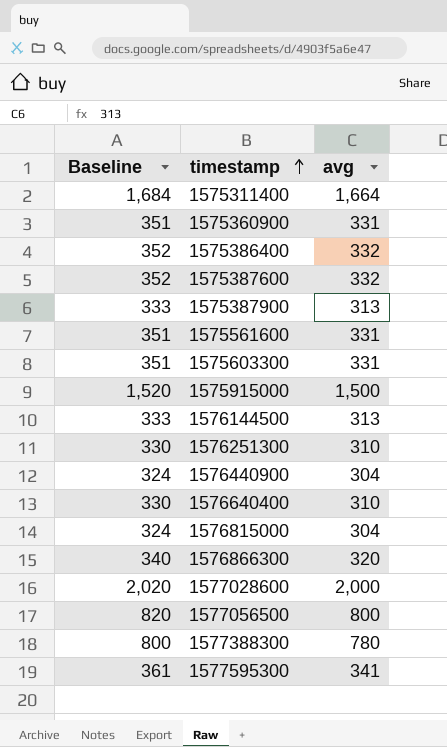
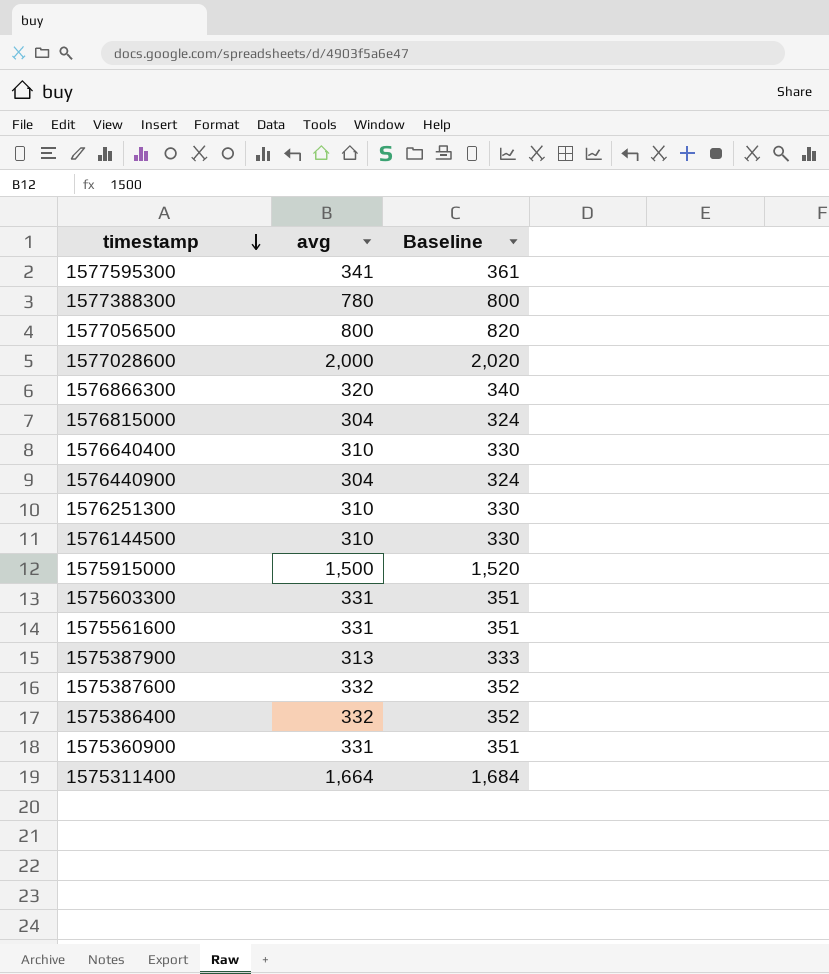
row order: timestamp ascending -> timestamp descending
column Baseline | position: 1 -> 3
1576144500 | avg: 313 -> 310
1576144500 | Baseline: 333 -> 330

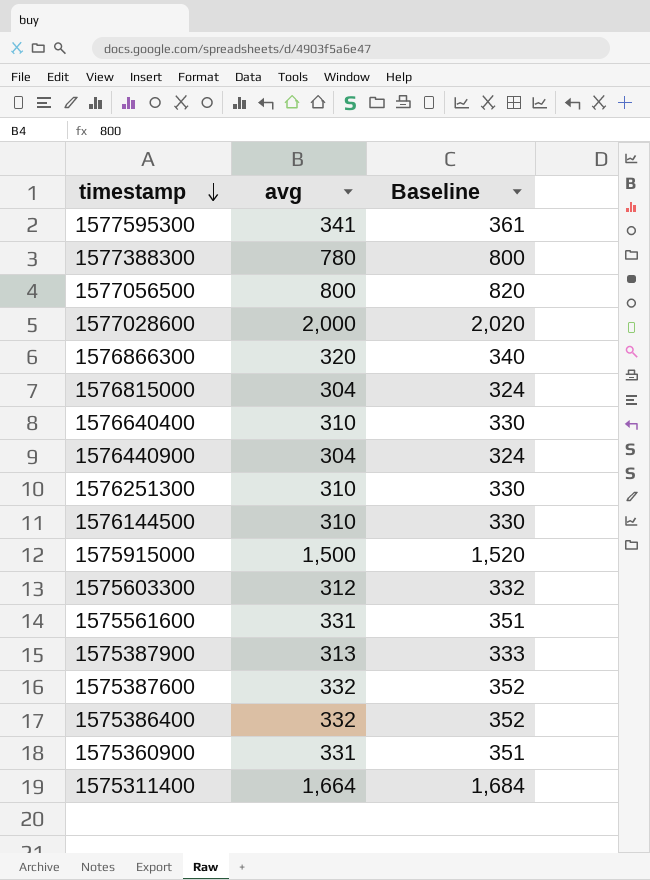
1575603300 | avg: 331 -> 312
1575603300 | Baseline: 351 -> 332

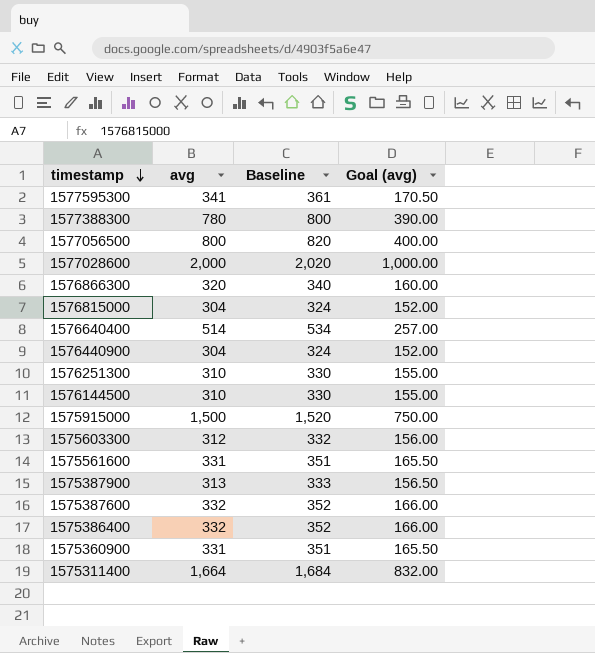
column Goal (avg) | formula: none -> [avg] * 0.5
1576640400 | avg: 310 -> 514
1576640400 | Baseline: 330 -> 534

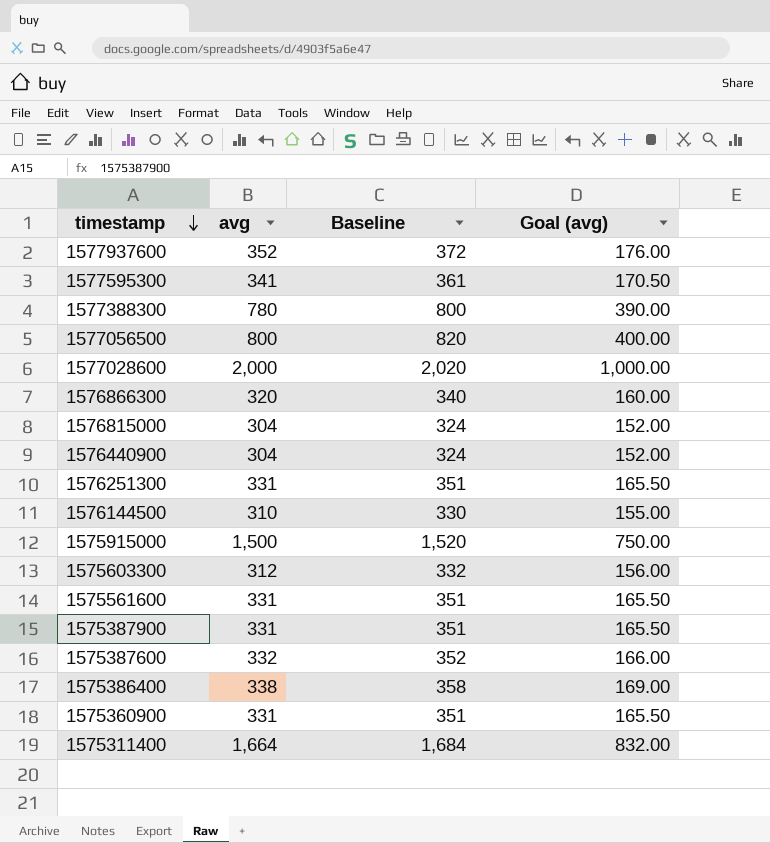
row 1576640400: 514 | 534 | 257.00 -> none
row 1577937600: none -> 352 | 372 | 176.00
1576251300 | avg: 310 -> 331
1576251300 | Baseline: 330 -> 351
1576251300 | Goal (avg): 155.00 -> 165.50
1575387900 | avg: 313 -> 331
1575387900 | Baseline: 333 -> 351
1575387900 | Goal (avg): 156.50 -> 165.50
1575386400 | avg: 332 -> 338
1575386400 | Baseline: 352 -> 358
1575386400 | Goal (avg): 166.00 -> 169.00

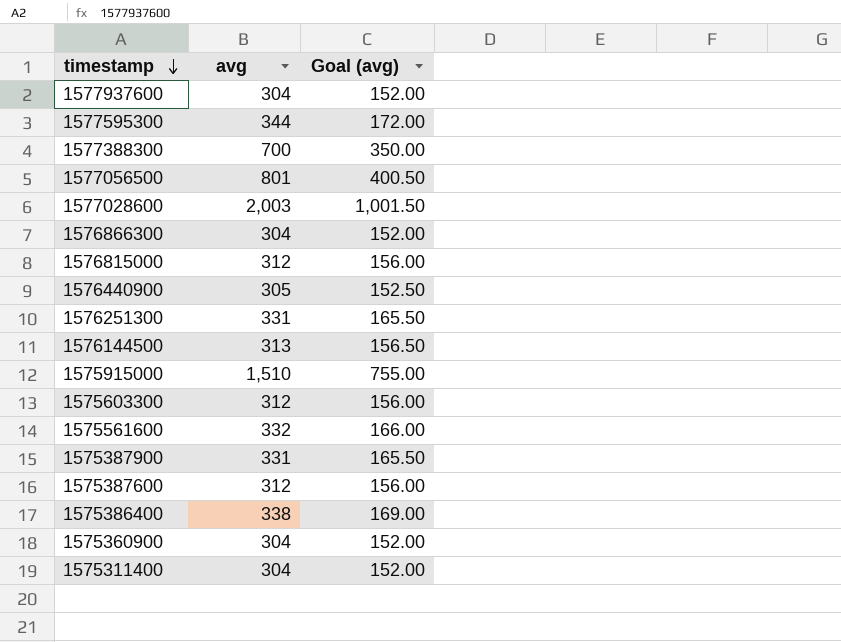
column Baseline | formula: [avg] + 20 -> none
1577937600 | avg: 352 -> 304
1577937600 | Goal (avg): 176.00 -> 152.00
1577595300 | avg: 341 -> 344
1577595300 | Goal (avg): 170.50 -> 172.00
1577388300 | avg: 780 -> 700
1577388300 | Goal (avg): 390.00 -> 350.00
1577056500 | avg: 800 -> 801
1577056500 | Goal (avg): 400.00 -> 400.50
1577028600 | avg: 2,000 -> 2,003
1577028600 | Goal (avg): 1,000.00 -> 1,001.50
1576866300 | avg: 320 -> 304
1576866300 | Goal (avg): 160.00 -> 152.00
1576815000 | avg: 304 -> 312
1576815000 | Goal (avg): 152.00 -> 156.00
1576440900 | avg: 304 -> 305
1576440900 | Goal (avg): 152.00 -> 152.50
1576144500 | avg: 310 -> 313
1576144500 | Goal (avg): 155.00 -> 156.50
1575915000 | avg: 1,500 -> 1,510
1575915000 | Goal (avg): 750.00 -> 755.00
1575561600 | avg: 331 -> 332
1575561600 | Goal (avg): 165.50 -> 166.00
1575387600 | avg: 332 -> 312
1575387600 | Goal (avg): 166.00 -> 156.00
1575360900 | avg: 331 -> 304
1575360900 | Goal (avg): 165.50 -> 152.00
1575311400 | avg: 1,664 -> 304
1575311400 | Goal (avg): 832.00 -> 152.00

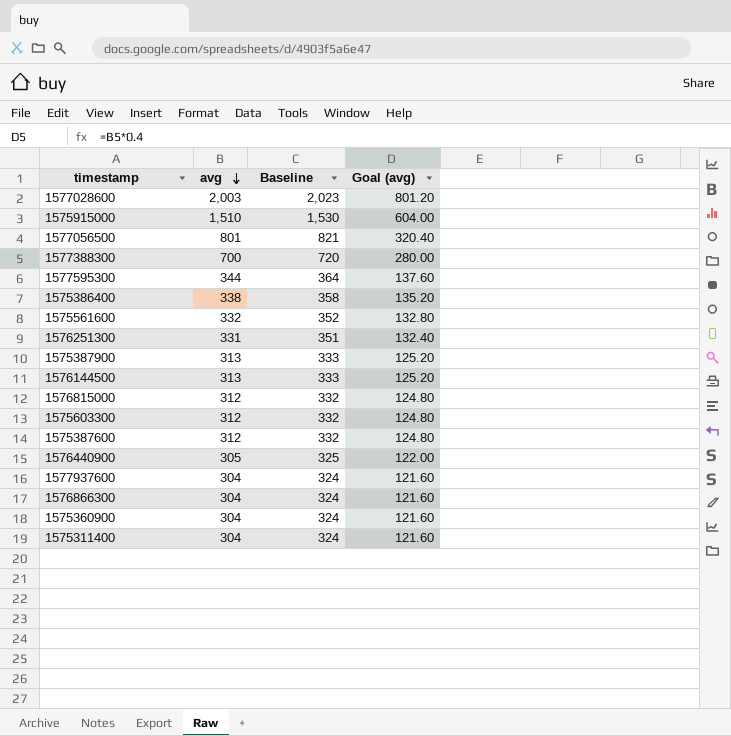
row order: timestamp descending -> avg descending
column Baseline | formula: none -> [avg] + 20
column Goal (avg) | formula: [avg] * 0.5 -> [avg] * 0.4
1575387900 | avg: 331 -> 313

